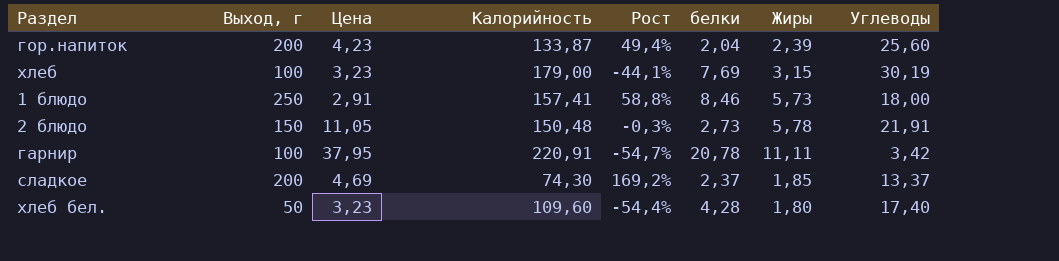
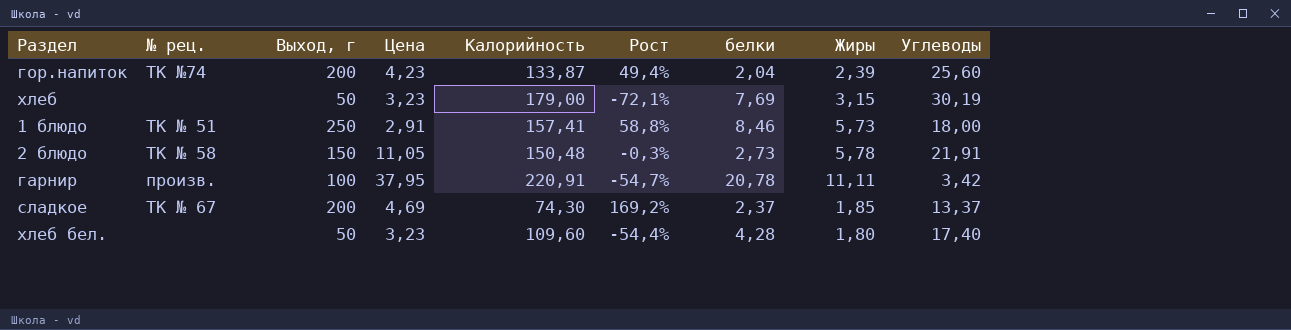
column № рец. | position: none -> 2
хлеб | Выход, г: 100 -> 50
хлеб | Рост: -44,1% -> -72,1%

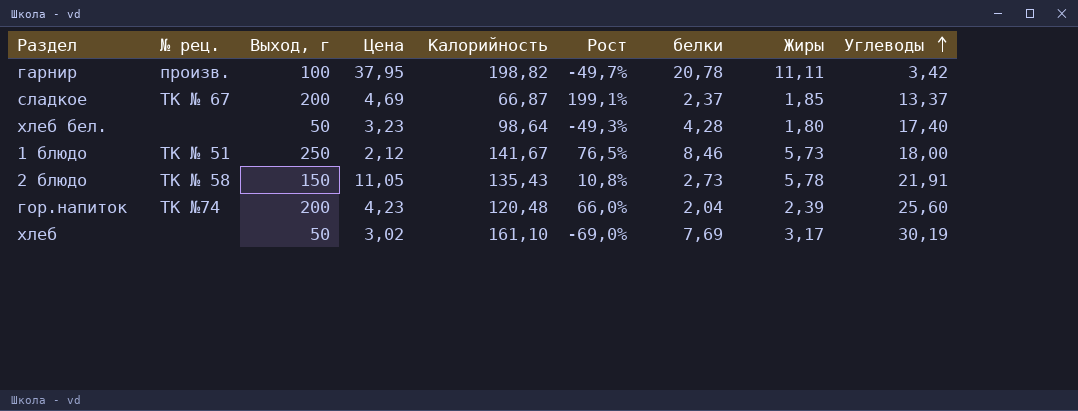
row order: none -> Углеводы ascending
гарнир | Калорийность: 220,91 -> 198,82
гарнир | Рост: -54,7% -> -49,7%
сладкое | Калорийность: 74,30 -> 66,87
сладкое | Рост: 169,2% -> 199,1%
хлеб бел. | Калорийность: 109,60 -> 98,64
хлеб бел. | Рост: -54,4% -> -49,3%
1 блюдо | Цена: 2,91 -> 2,12
1 блюдо | Калорийность: 157,41 -> 141,67
1 блюдо | Рост: 58,8% -> 76,5%
2 блюдо | Калорийность: 150,48 -> 135,43
2 блюдо | Рост: -0,3% -> 10,8%
гор.напиток | Калорийность: 133,87 -> 120,48
гор.напиток | Рост: 49,4% -> 66,0%
хлеб | Цена: 3,23 -> 3,02
хлеб | Калорийность: 179,00 -> 161,10
хлеб | Рост: -72,1% -> -69,0%
хлеб | Жиры: 3,15 -> 3,17

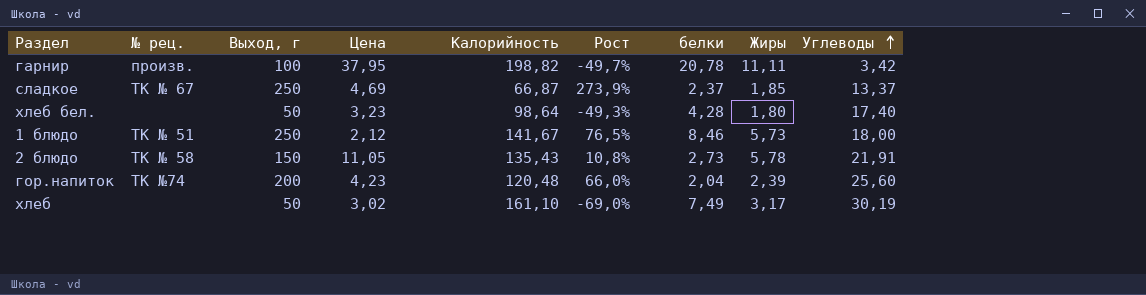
сладкое | Выход, г: 200 -> 250
сладкое | Рост: 199,1% -> 273,9%
хлеб | белки: 7,69 -> 7,49

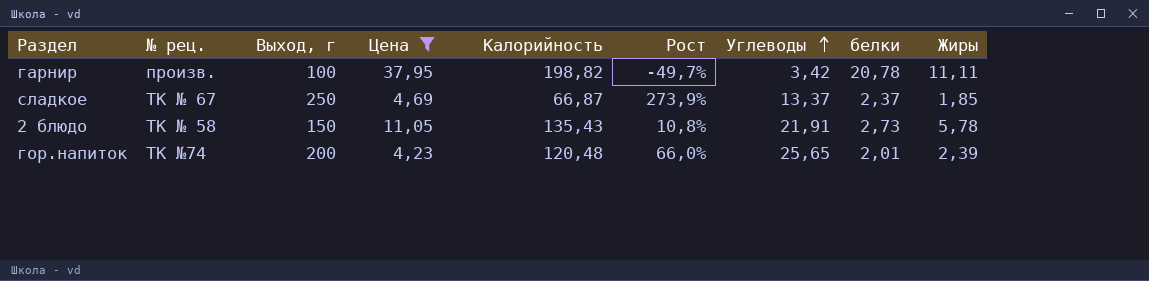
filter: none -> Цена >= 4,23
column Углеводы | position: 9 -> 7
гор.напиток | Углеводы: 25,60 -> 25,65
гор.напиток | белки: 2,04 -> 2,01

